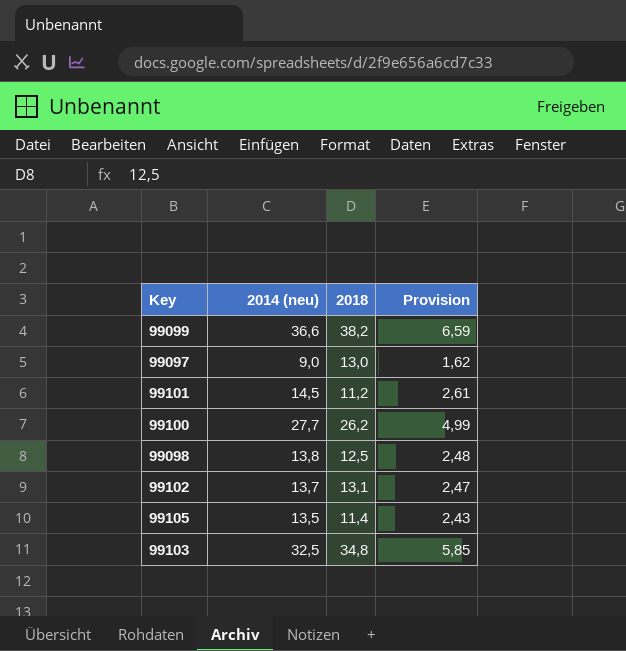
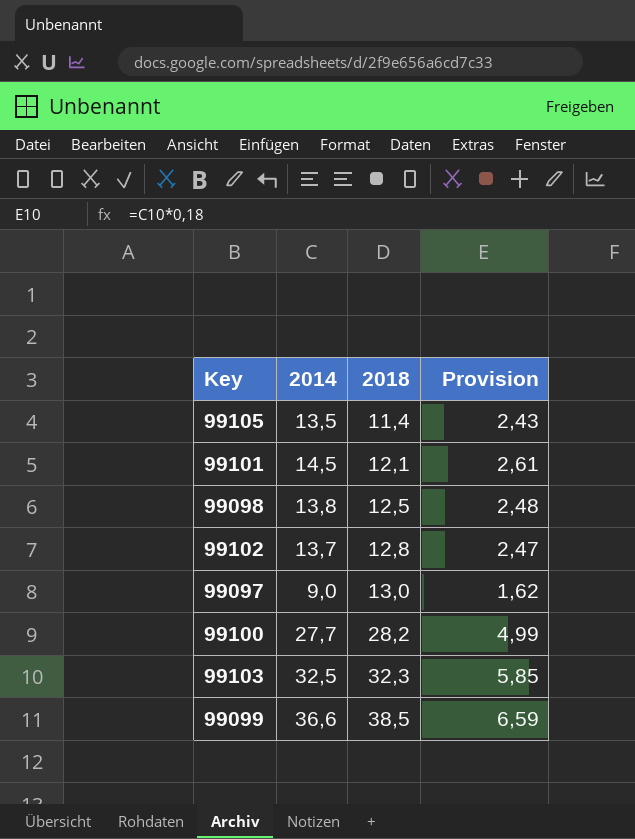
row order: none -> 2018 ascending
column name: 2014 (neu) -> 2014
99101 | 2018: 11,2 -> 12,1
99102 | 2018: 13,1 -> 12,8
99100 | 2018: 26,2 -> 28,2
99103 | 2018: 34,8 -> 32,3
99099 | 2018: 38,2 -> 38,5

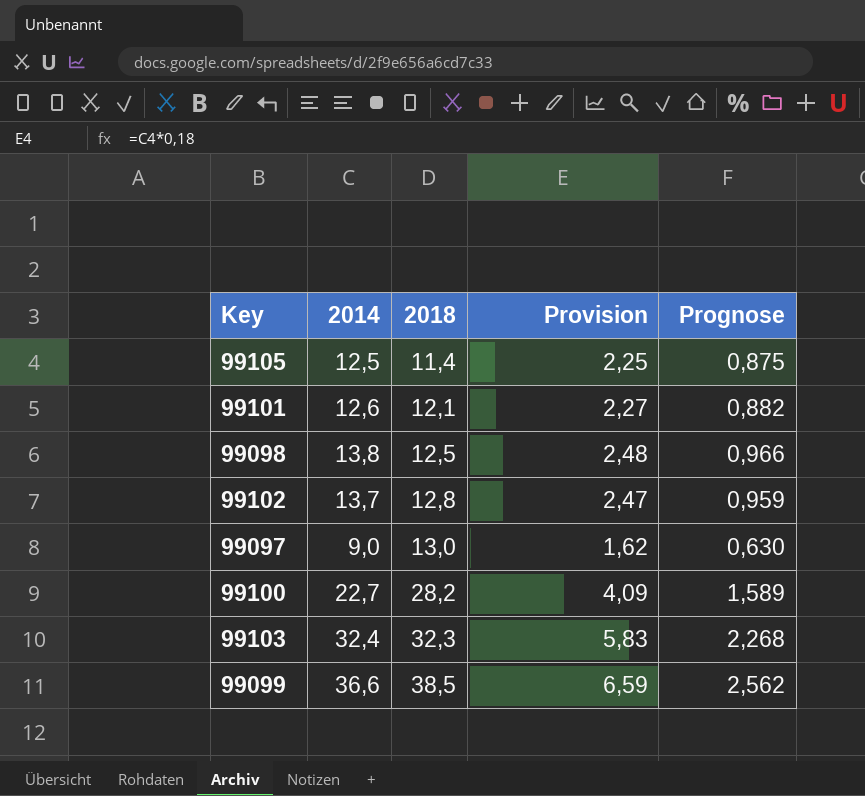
column Prognose | formula: none -> [2014] * 0,07
99105 | 2014: 13,5 -> 12,5
99105 | Provision: 2,43 -> 2,25
99101 | 2014: 14,5 -> 12,6
99101 | Provision: 2,61 -> 2,27
99100 | 2014: 27,7 -> 22,7
99100 | Provision: 4,99 -> 4,09
99103 | 2014: 32,5 -> 32,4
99103 | Provision: 5,85 -> 5,83

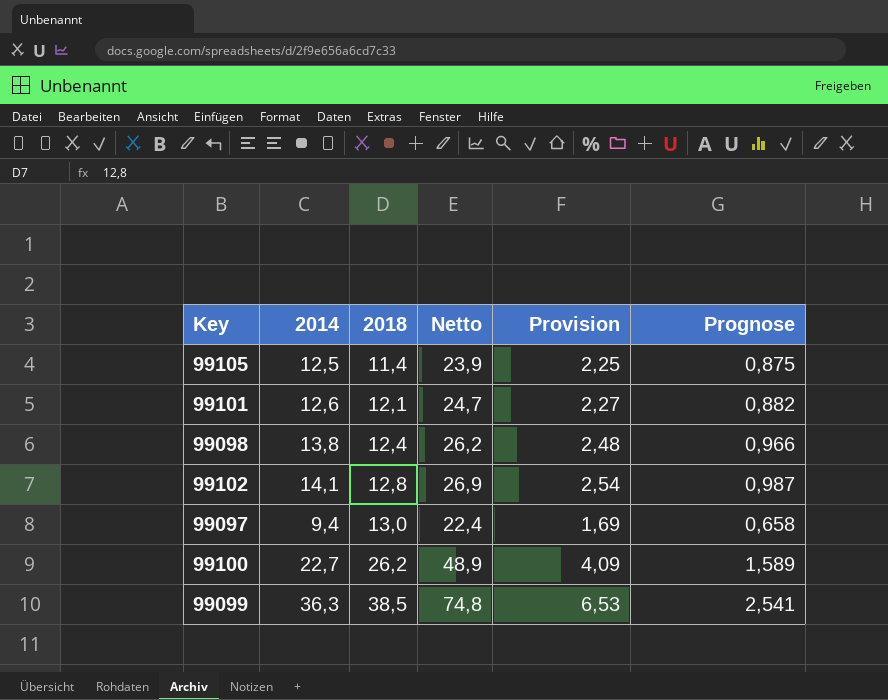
column Netto | formula: none -> [2014] + [2018]
row 99103: 32,4 | 32,3 | 5,83 | 2,268 -> none
99098 | 2018: 12,5 -> 12,4
99102 | 2014: 13,7 -> 14,1
99102 | Provision: 2,47 -> 2,54
99102 | Prognose: 0,959 -> 0,987
99097 | 2014: 9,0 -> 9,4
99097 | Provision: 1,62 -> 1,69
99097 | Prognose: 0,630 -> 0,658
99100 | 2018: 28,2 -> 26,2
99099 | 2014: 36,6 -> 36,3
99099 | Provision: 6,59 -> 6,53
99099 | Prognose: 2,562 -> 2,541

